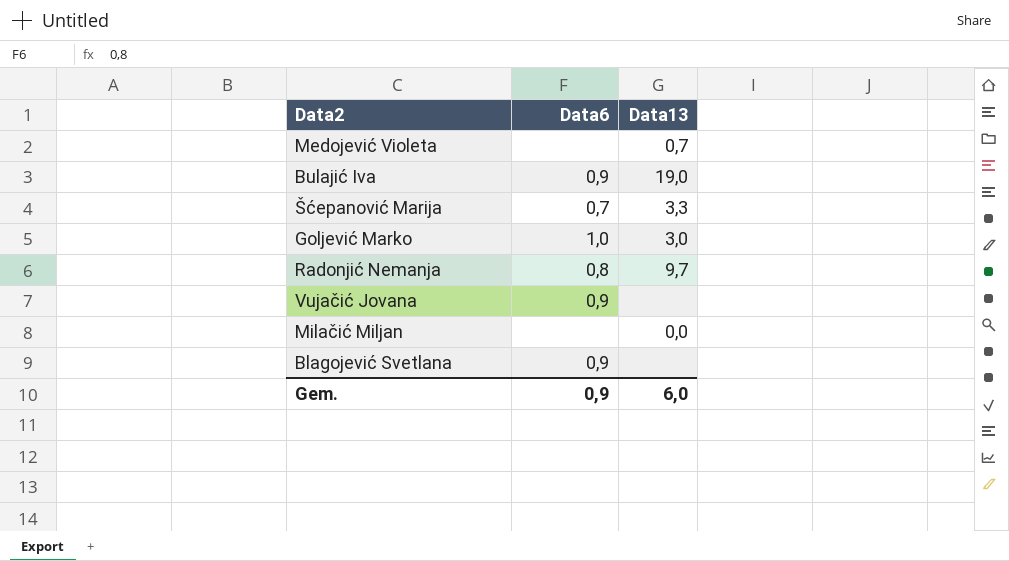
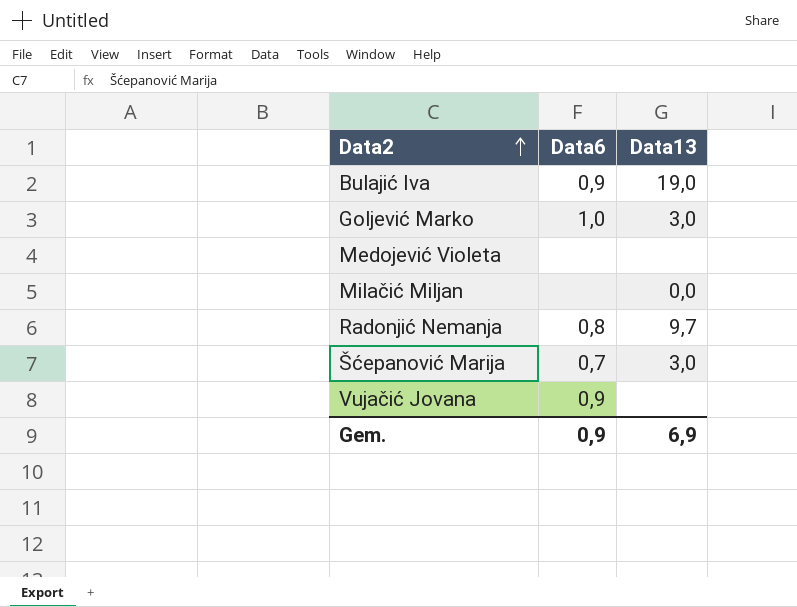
row order: none -> Data2 ascending
row Blagojević Svetlana: 0,9 | none -> none
Medojević Violeta | Data13: 0,7 -> none
Šćepanović Marija | Data13: 3,3 -> 3,0
Gem. | Data13: 6,0 -> 6,9

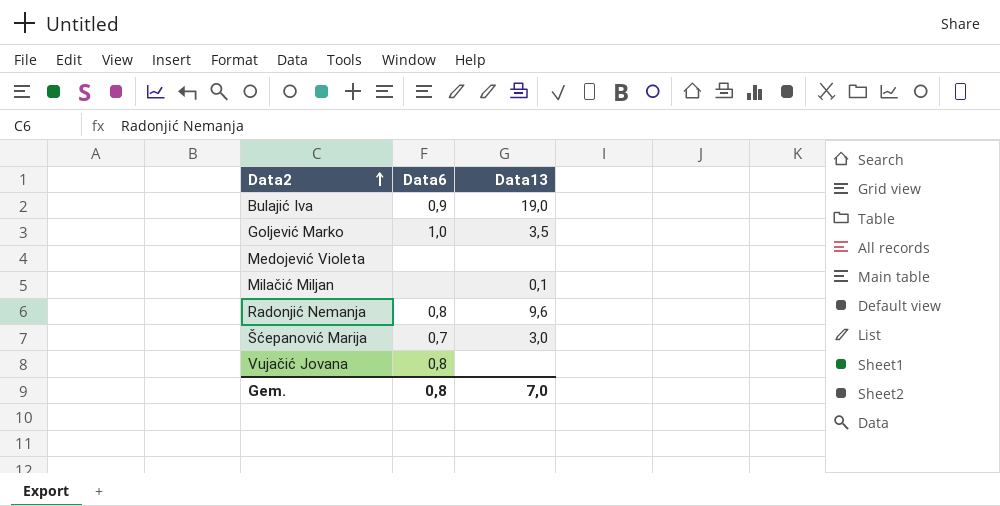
Goljević Marko | Data13: 3,0 -> 3,5
Milačić Miljan | Data13: 0,0 -> 0,1
Radonjić Nemanja | Data13: 9,7 -> 9,6
Vujačić Jovana | Data6: 0,9 -> 0,8
Gem. | Data6: 0,9 -> 0,8
Gem. | Data13: 6,9 -> 7,0

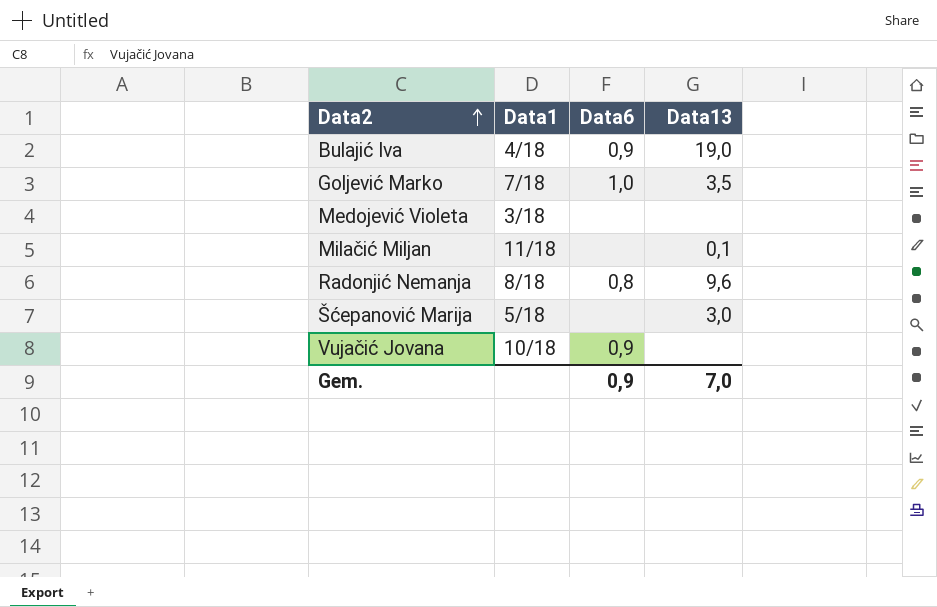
column Data1 | position: none -> 2
Šćepanović Marija | Data6: 0,7 -> none
Vujačić Jovana | Data6: 0,8 -> 0,9
Gem. | Data6: 0,8 -> 0,9

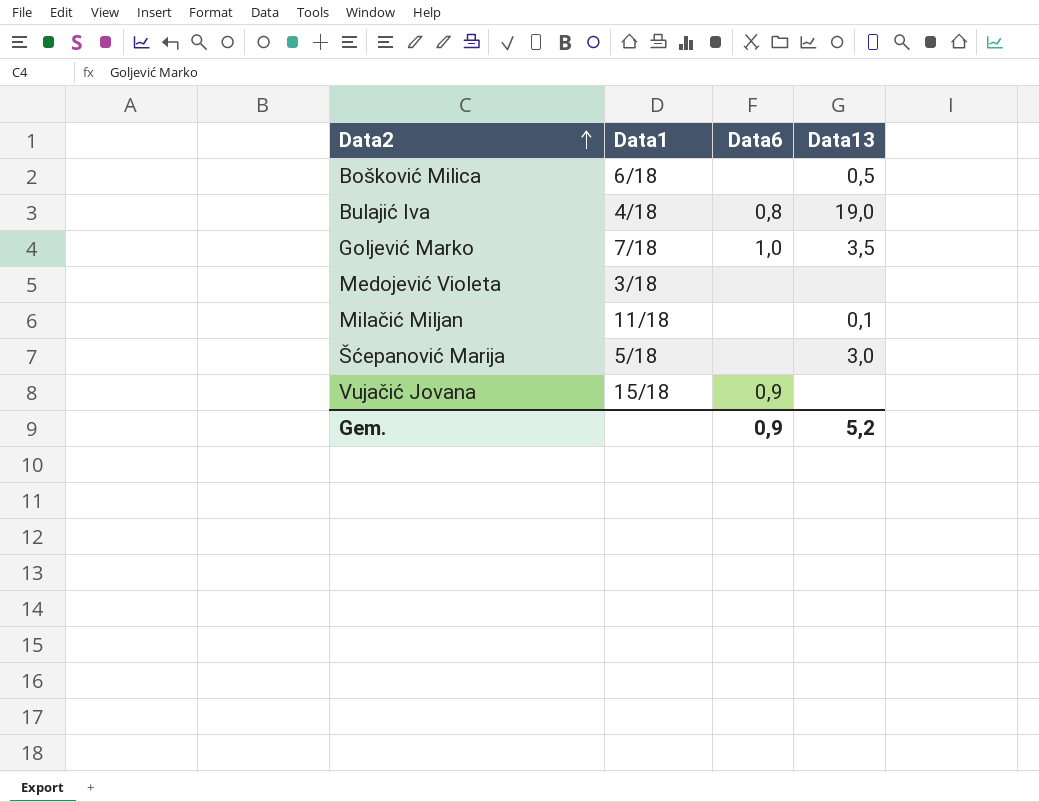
row Radonjić Nemanja: 8/18 | 0,8 | 9,6 -> none
row Bošković Milica: none -> 6/18 | none | 0,5
Bulajić Iva | Data6: 0,9 -> 0,8
Vujačić Jovana | Data1: 10/18 -> 15/18
Gem. | Data13: 7,0 -> 5,2

